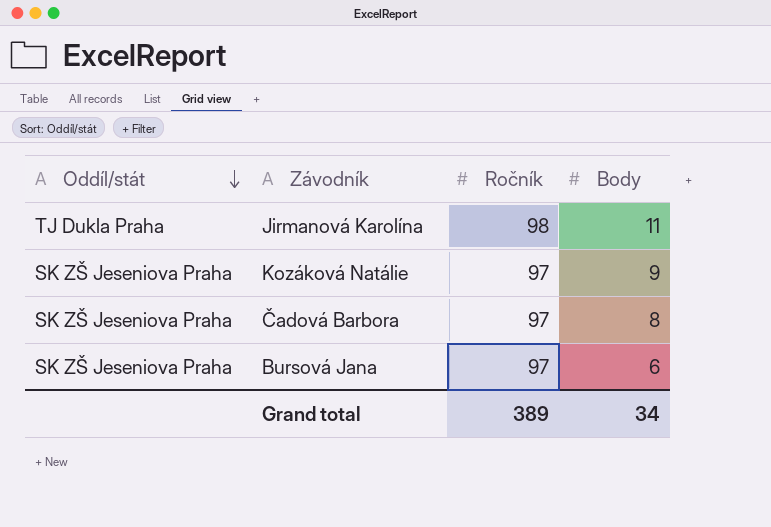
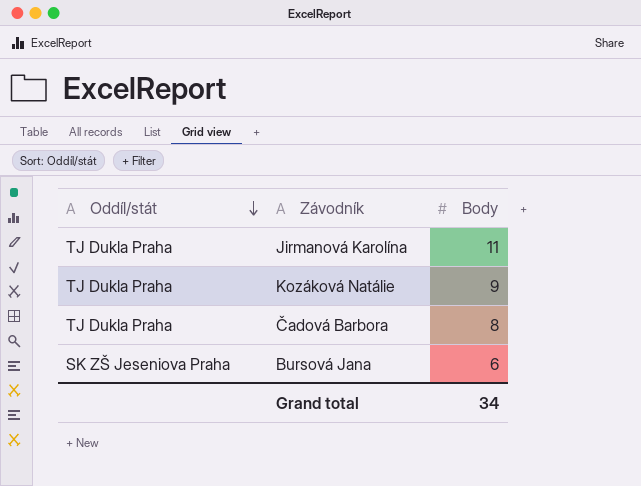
column Ročník | position: 3 -> none
Kozáková Natálie | Oddíl/stát: SK ZŠ Jeseniova Praha -> TJ Dukla Praha
Čadová Barbora | Oddíl/stát: SK ZŠ Jeseniova Praha -> TJ Dukla Praha

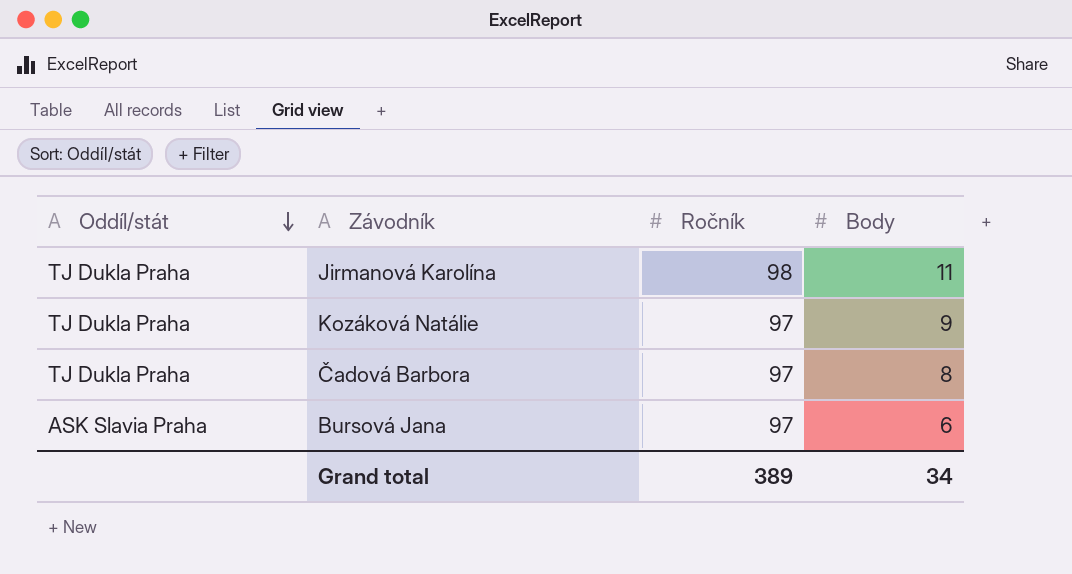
column Ročník | position: none -> 3
Bursová Jana | Oddíl/stát: SK ZŠ Jeseniova Praha -> ASK Slavia Praha

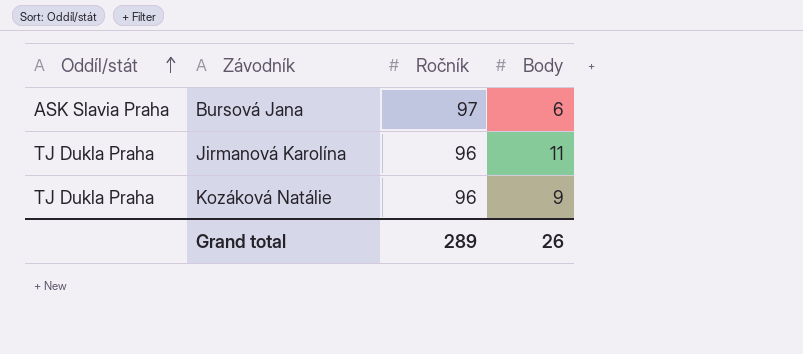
row order: Oddíl/stát descending -> Oddíl/stát ascending
row Čadová Barbora: TJ Dukla Praha | 97 | 8 -> none
Jirmanová Karolína | Ročník: 98 -> 96
Kozáková Natálie | Ročník: 97 -> 96
Grand total | Ročník: 389 -> 289
Grand total | Body: 34 -> 26

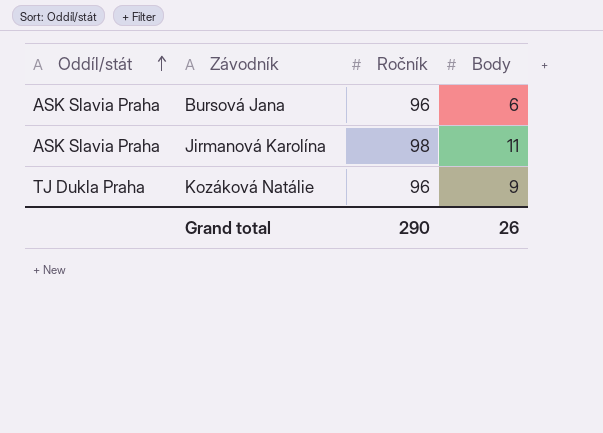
Bursová Jana | Ročník: 97 -> 96
Jirmanová Karolína | Oddíl/stát: TJ Dukla Praha -> ASK Slavia Praha
Jirmanová Karolína | Ročník: 96 -> 98
Grand total | Ročník: 289 -> 290

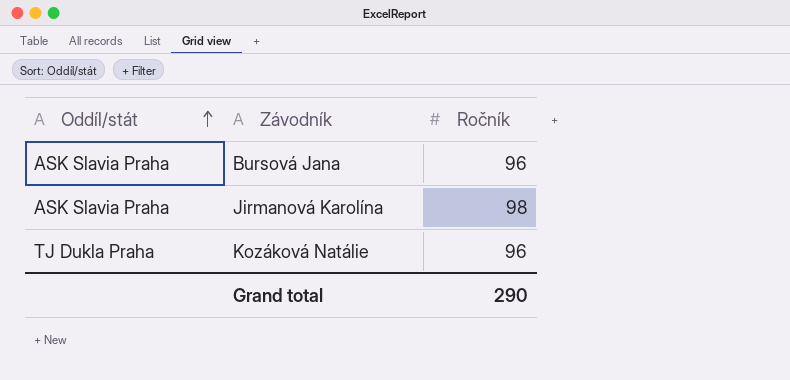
column Body | position: 4 -> none

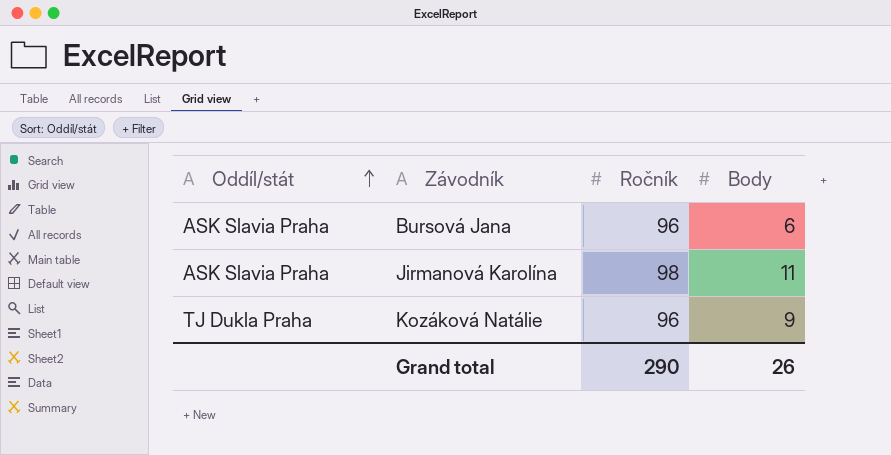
column Body | position: none -> 4

